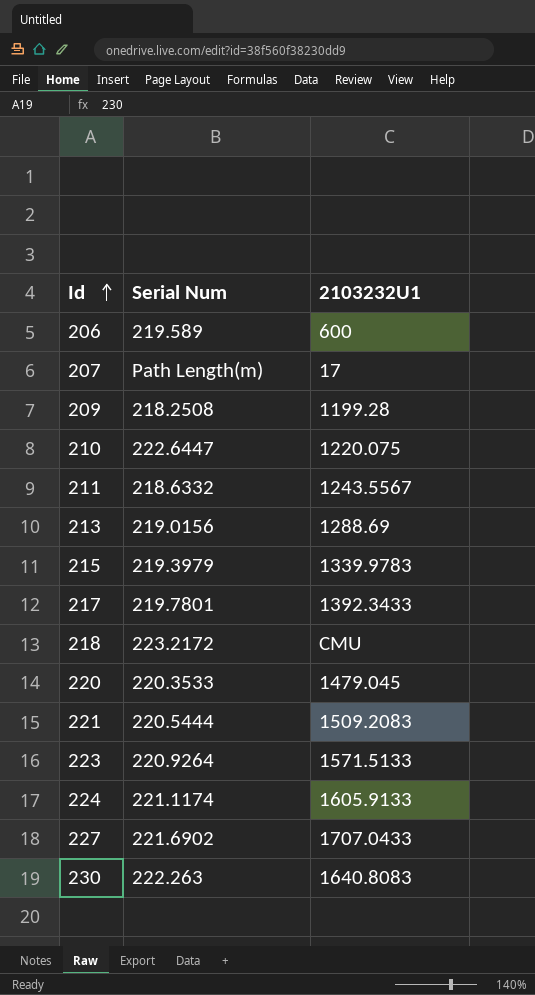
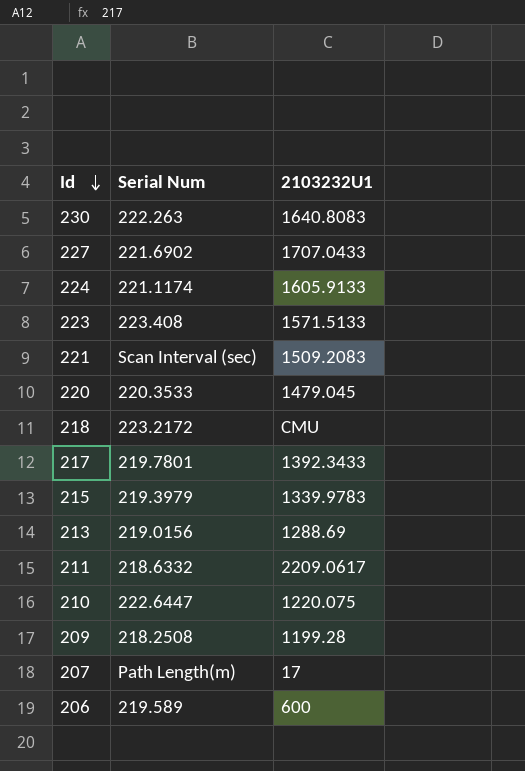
row order: Id ascending -> Id descending
223 | Serial Num: 220.9264 -> 223.408
221 | Serial Num: 220.5444 -> Scan Interval (sec)
211 | 2103232U1: 1243.5567 -> 2209.0617

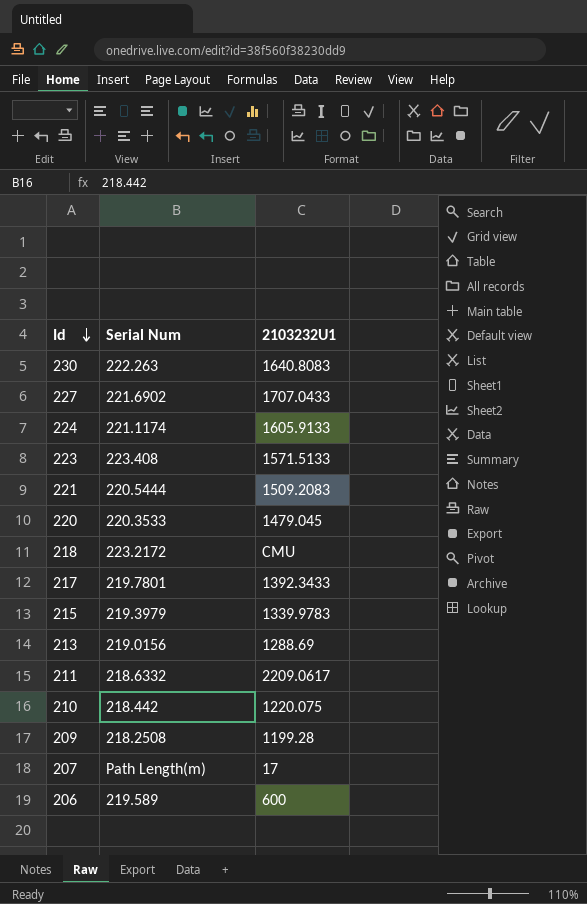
221 | Serial Num: Scan Interval (sec) -> 220.5444
210 | Serial Num: 222.6447 -> 218.442

